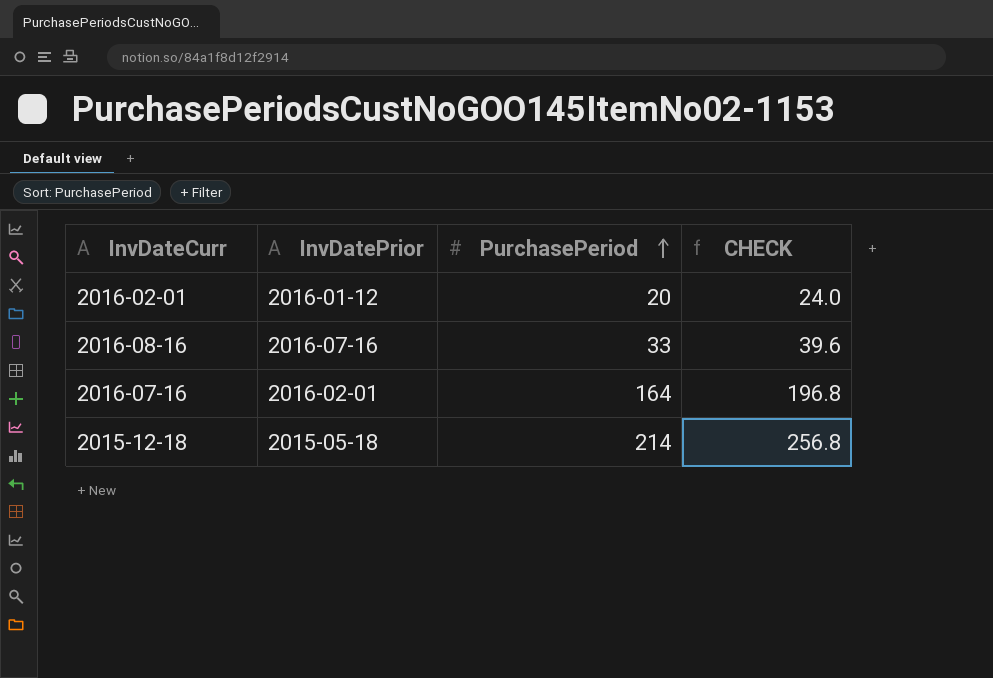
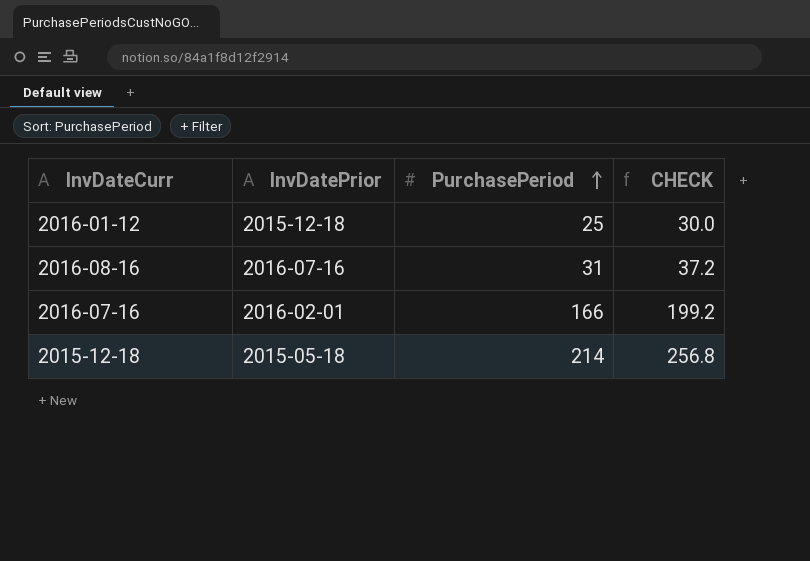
row 2016-02-01: 2016-01-12 | 20 | 24.0 -> none
row 2016-01-12: none -> 2015-12-18 | 25 | 30.0
2016-08-16 | PurchasePeriod: 33 -> 31
2016-08-16 | CHECK: 39.6 -> 37.2
2016-07-16 | PurchasePeriod: 164 -> 166
2016-07-16 | CHECK: 196.8 -> 199.2

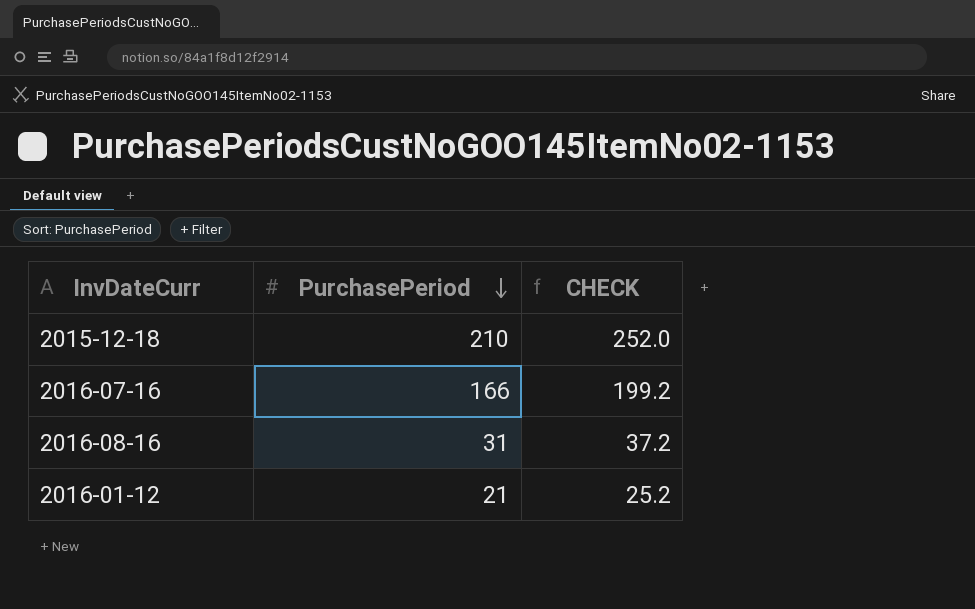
row order: PurchasePeriod ascending -> PurchasePeriod descending
column InvDatePrior | position: 2 -> none
2015-12-18 | PurchasePeriod: 214 -> 210
2015-12-18 | CHECK: 256.8 -> 252.0
2016-01-12 | PurchasePeriod: 25 -> 21
2016-01-12 | CHECK: 30.0 -> 25.2

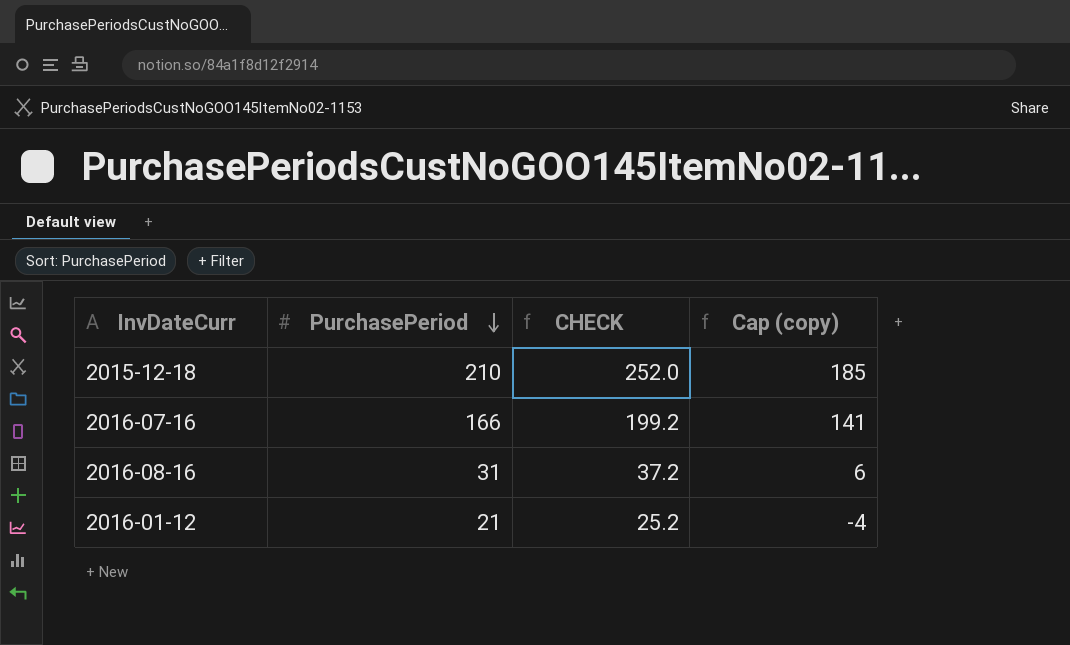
column Cap (copy) | formula: none -> [PurchasePeriod] - 25

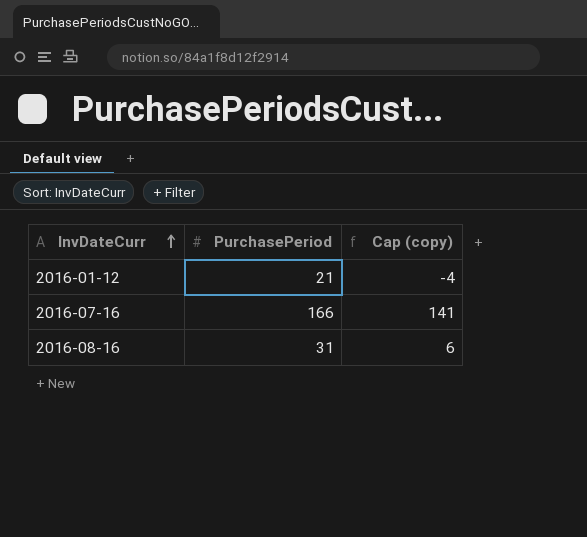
row order: PurchasePeriod descending -> InvDateCurr ascending
column CHECK | formula: [PurchasePeriod] * 1.2 -> none
row 2015-12-18: 210 | 252.0 | 185 -> none

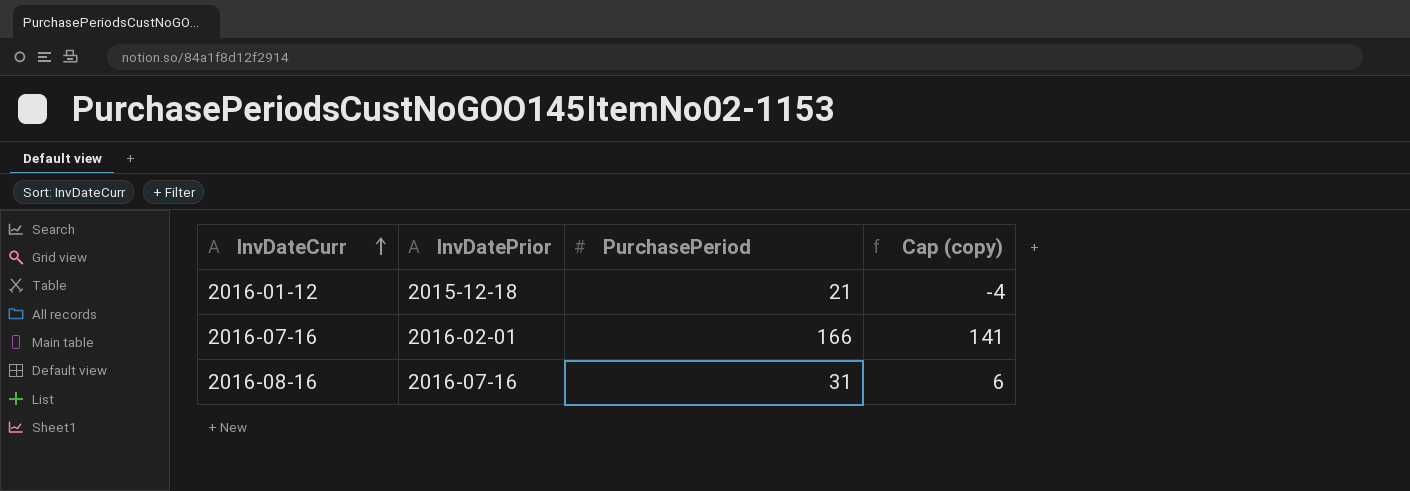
column InvDatePrior | position: none -> 2

